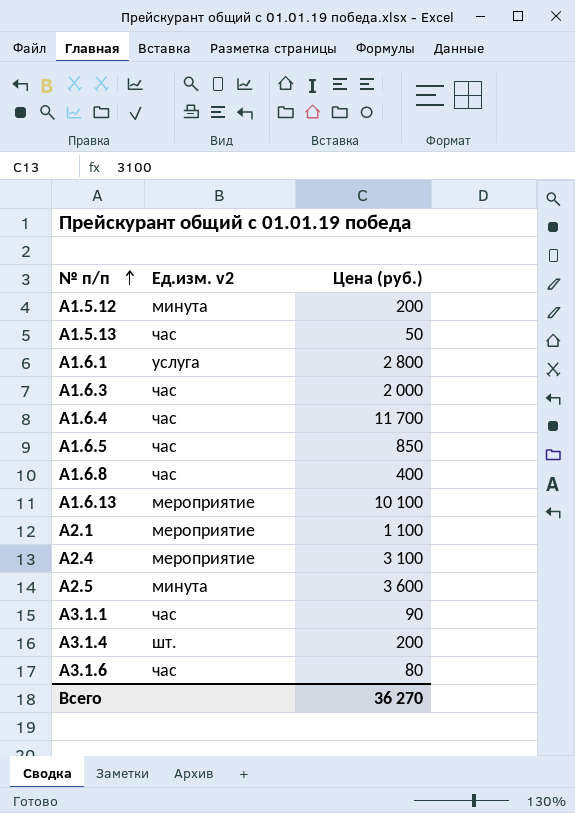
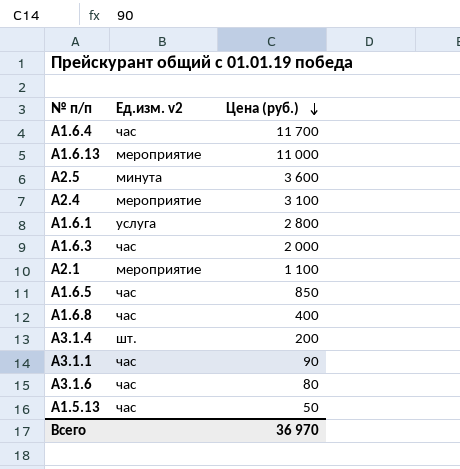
row order: № п/п ascending -> Цена (руб.) descending
row А1.5.12: минута | 200 -> none
А1.6.13 | Цена (руб.): 10 100 -> 11 000
Всего | Цена (руб.): 36 270 -> 36 970

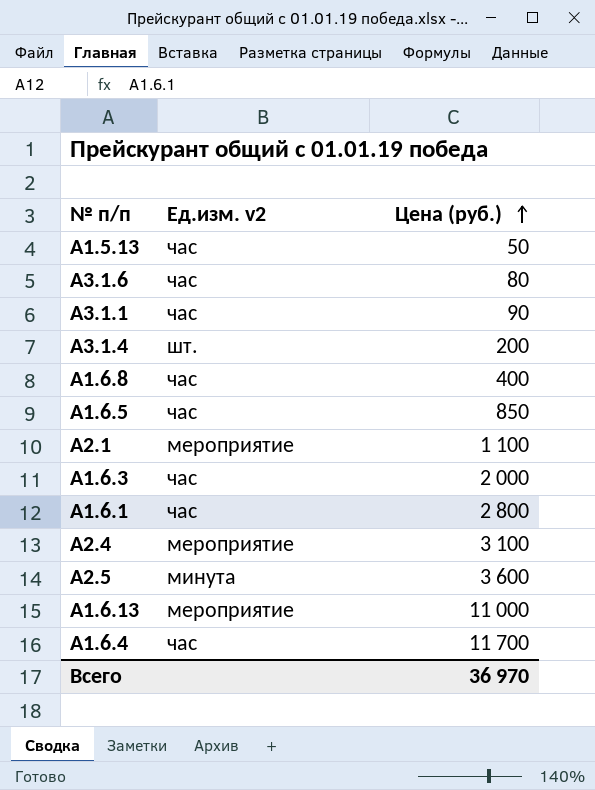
row order: Цена (руб.) descending -> Цена (руб.) ascending
А1.6.1 | Ед.изм. v2: услуга -> час

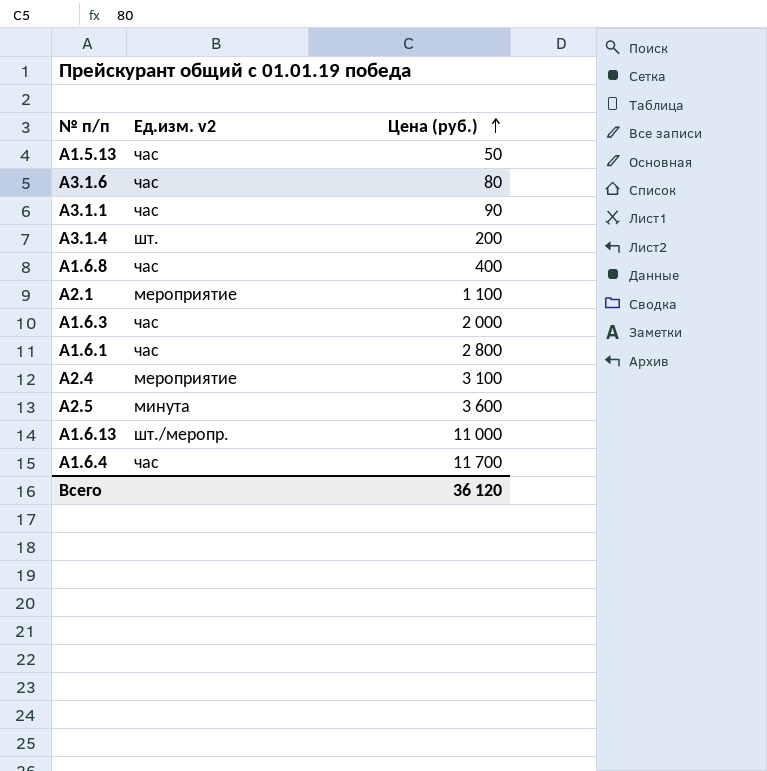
row А1.6.5: час | 850 -> none
А1.6.13 | Ед.изм. v2: мероприятие -> шт./меропр.
Всего | Цена (руб.): 36 970 -> 36 120

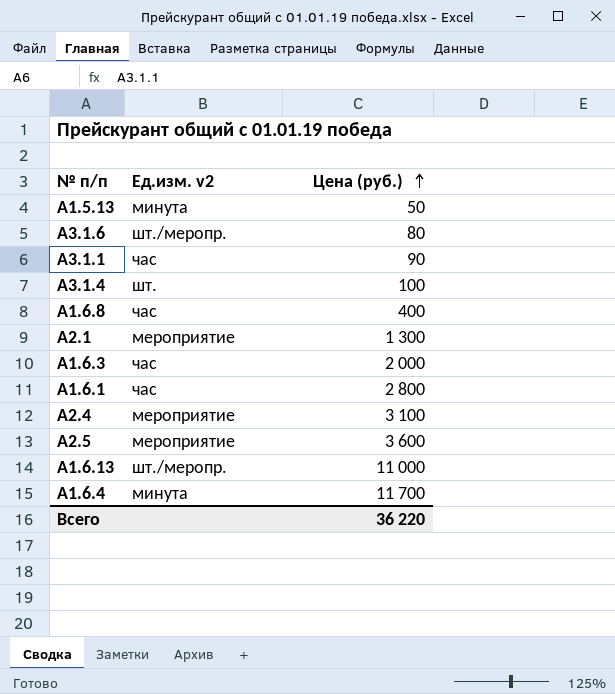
А1.5.13 | Ед.изм. v2: час -> минута
А3.1.6 | Ед.изм. v2: час -> шт./меропр.
А3.1.4 | Цена (руб.): 200 -> 100
А2.1 | Цена (руб.): 1 100 -> 1 300
А2.5 | Ед.изм. v2: минута -> мероприятие
А1.6.4 | Ед.изм. v2: час -> минута
Всего | Цена (руб.): 36 120 -> 36 220

